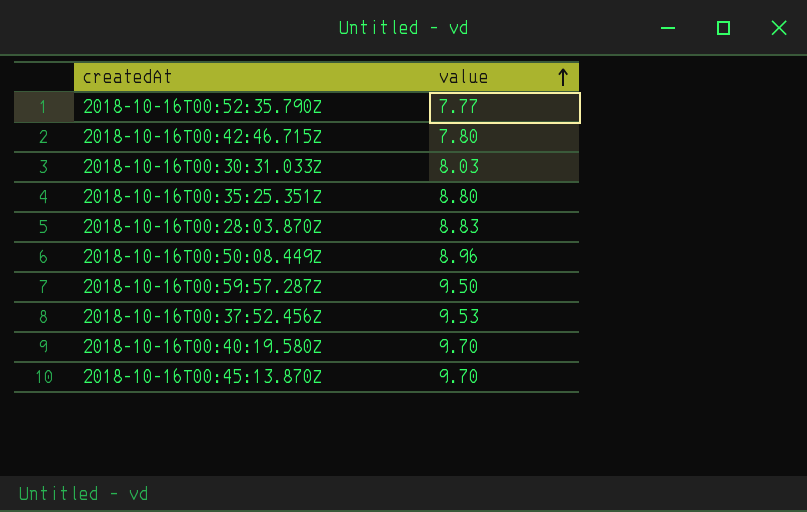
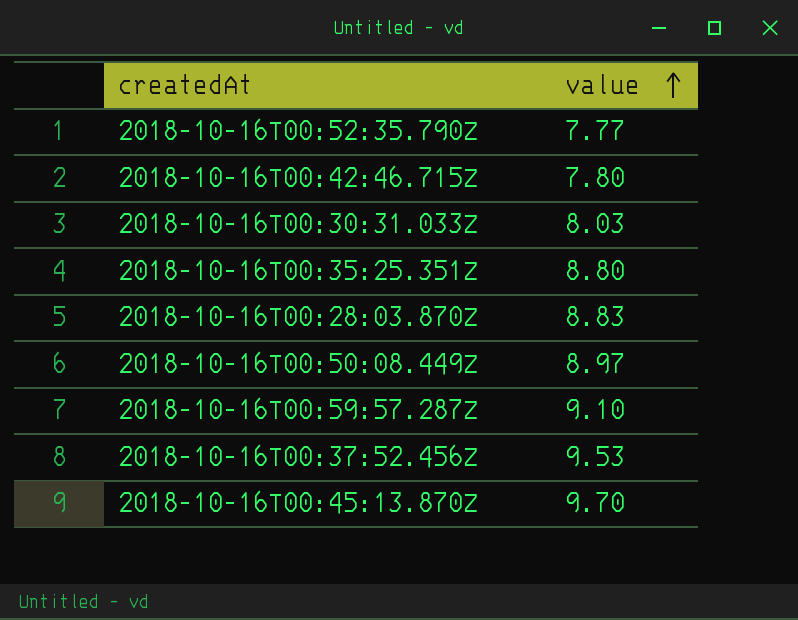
row 2018-10-16T00:40:19.580Z: 9.70 -> none
2018-10-16T00:50:08.449Z | value: 8.96 -> 8.97
2018-10-16T00:59:57.287Z | value: 9.50 -> 9.10

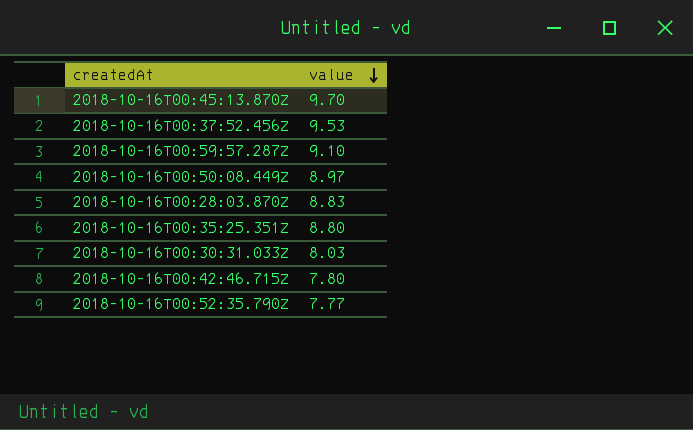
row order: value ascending -> value descending

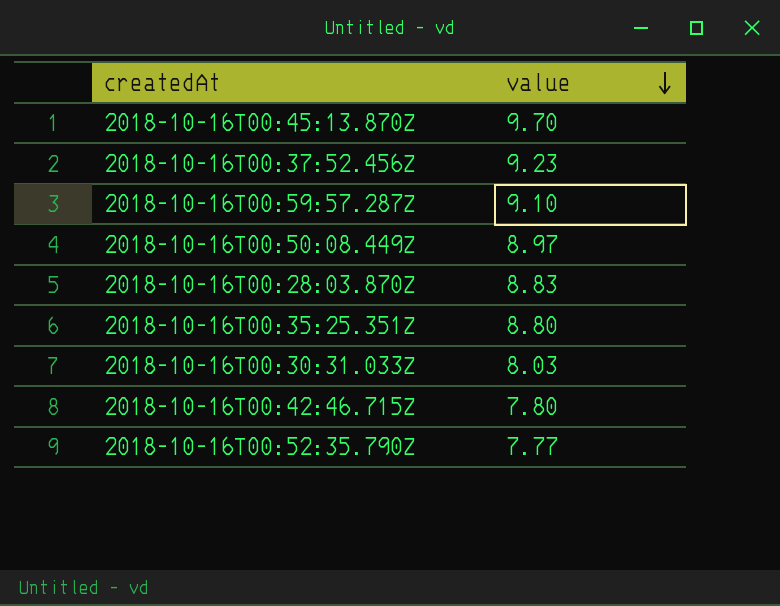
2018-10-16T00:37:52.456Z | value: 9.53 -> 9.23

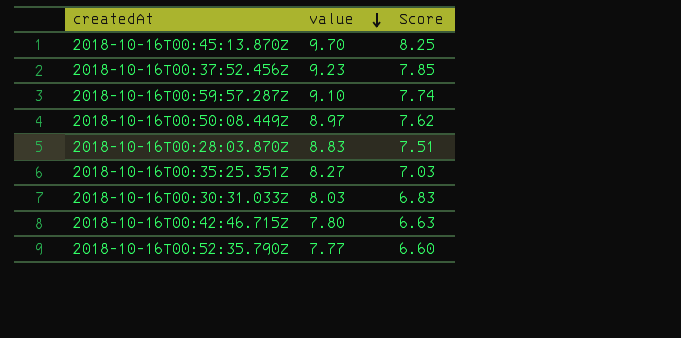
column Score | formula: none -> [value] * 0.85
2018-10-16T00:35:25.351Z | value: 8.80 -> 8.27

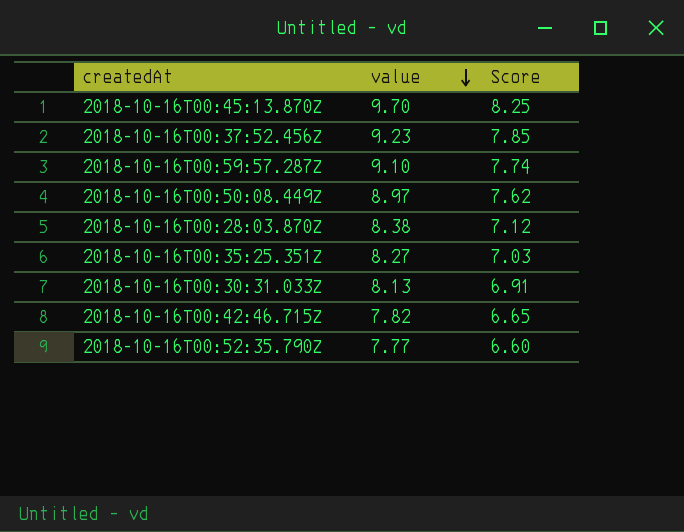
2018-10-16T00:28:03.870Z | value: 8.83 -> 8.38
2018-10-16T00:28:03.870Z | Score: 7.51 -> 7.12
2018-10-16T00:30:31.033Z | value: 8.03 -> 8.13
2018-10-16T00:30:31.033Z | Score: 6.83 -> 6.91
2018-10-16T00:42:46.715Z | value: 7.80 -> 7.82
2018-10-16T00:42:46.715Z | Score: 6.63 -> 6.65

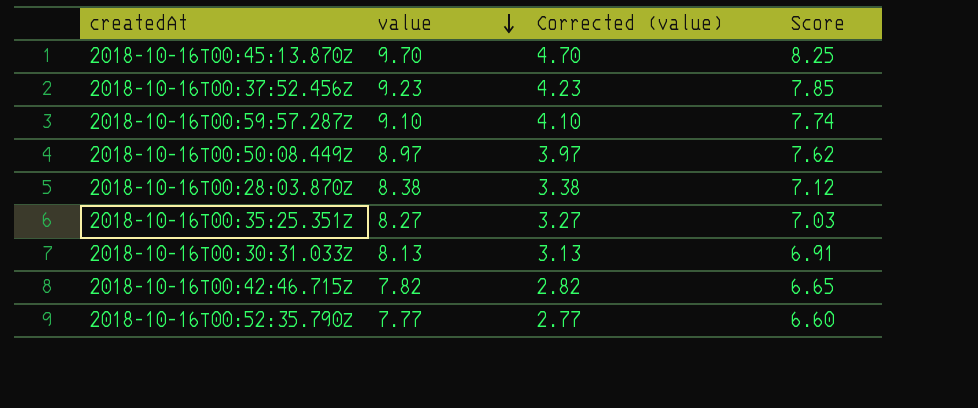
column Corrected (value) | formula: none -> [value] - 5

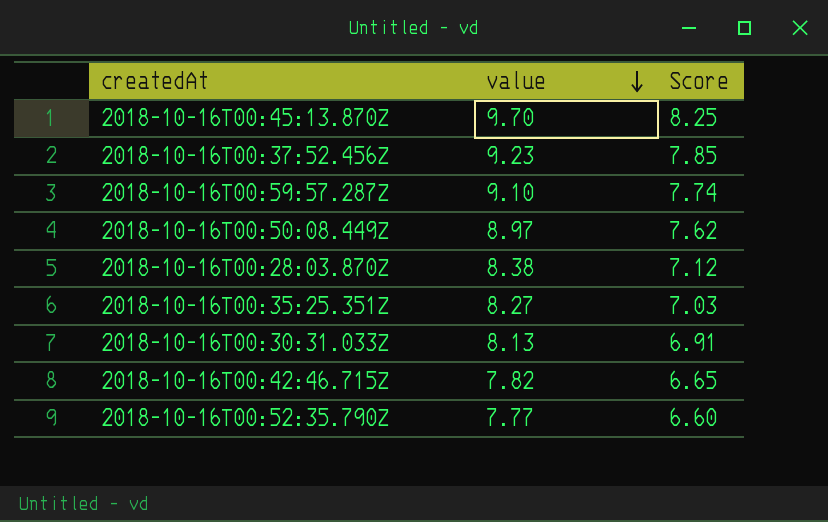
column Corrected (value) | formula: [value] - 5 -> none

